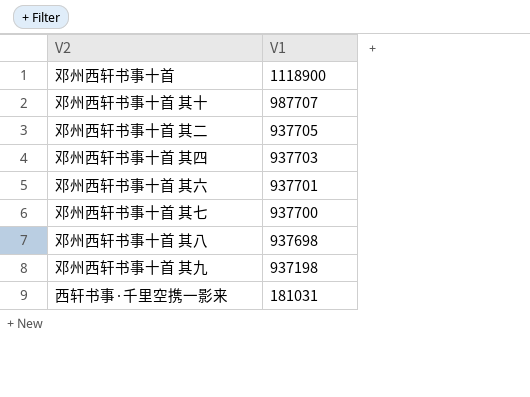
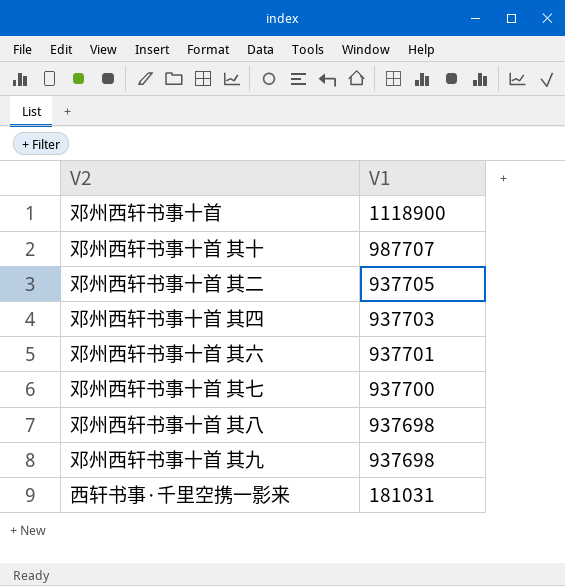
邓州西轩书事十首 其九 | V1: 937198 -> 937698

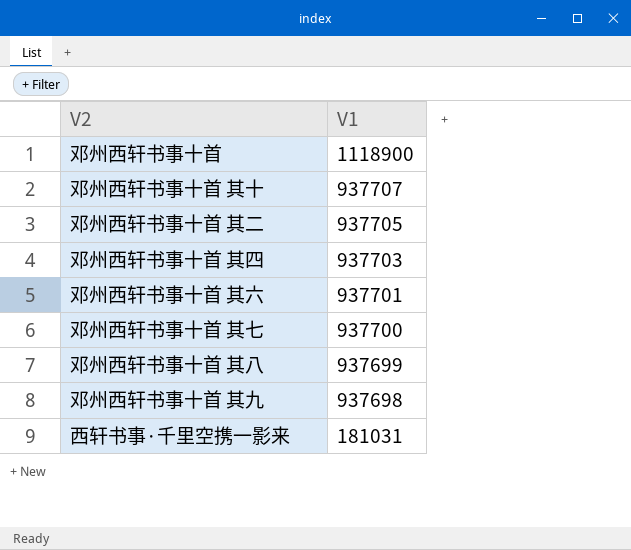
邓州西轩书事十首 其十 | V1: 987707 -> 937707
邓州西轩书事十首 其八 | V1: 937698 -> 937699

